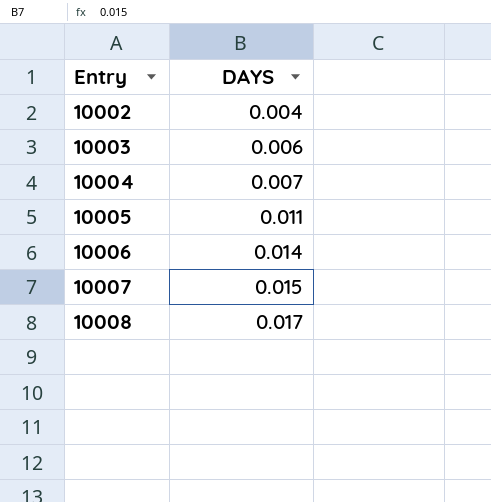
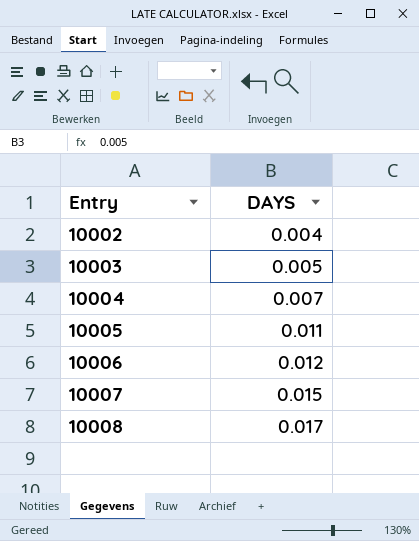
10003 | DAYS: 0.006 -> 0.005
10006 | DAYS: 0.014 -> 0.012

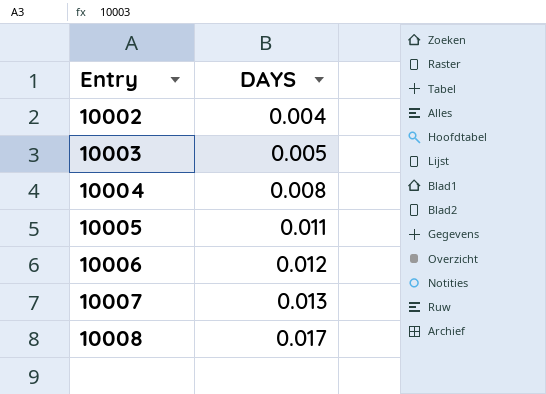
10004 | DAYS: 0.007 -> 0.008
10007 | DAYS: 0.015 -> 0.013

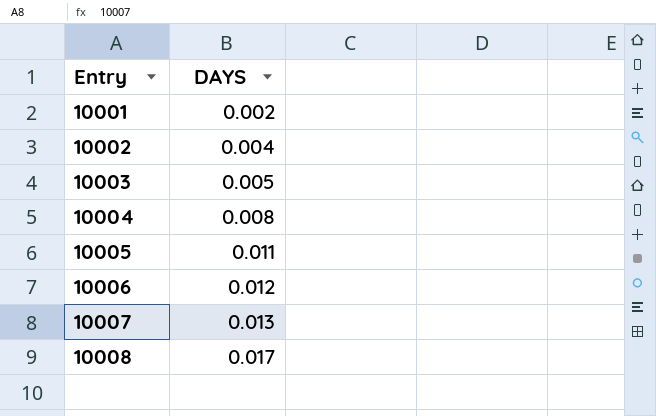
row 10001: none -> 0.002

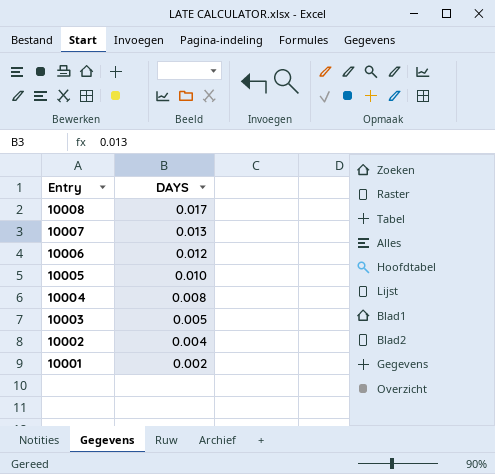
row order: Entry ascending -> Entry descending
10005 | DAYS: 0.011 -> 0.010

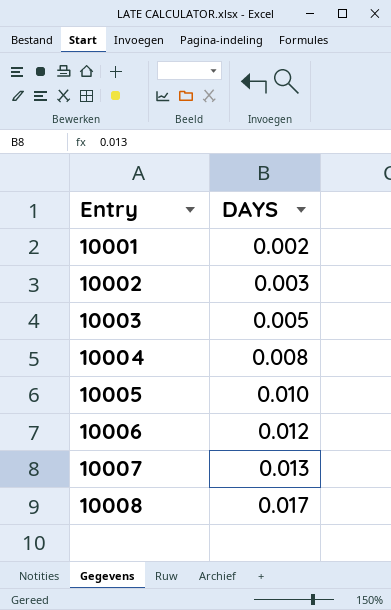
row order: Entry descending -> Entry ascending
10002 | DAYS: 0.004 -> 0.003

